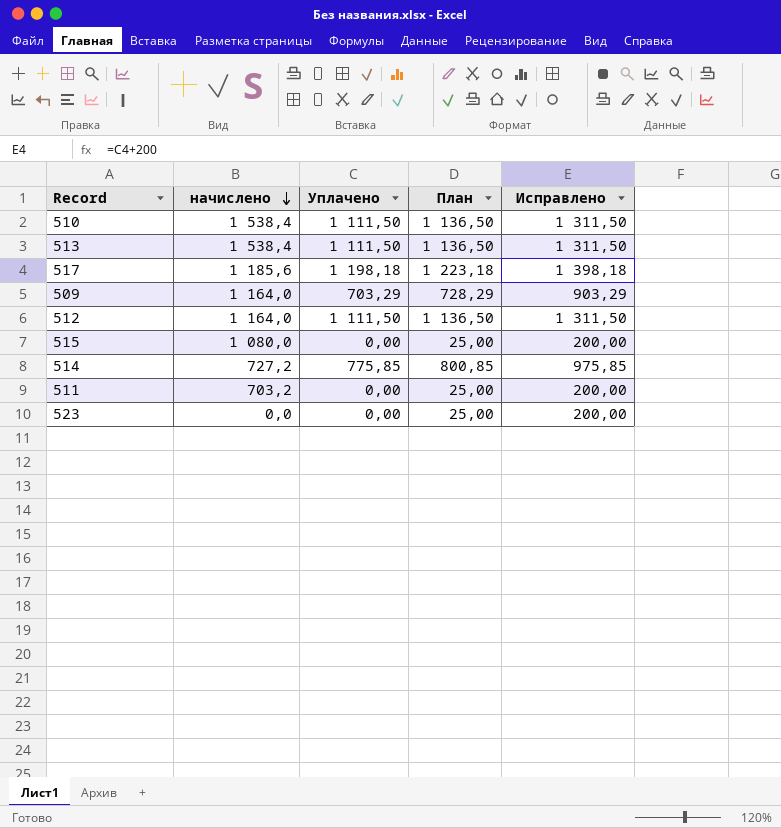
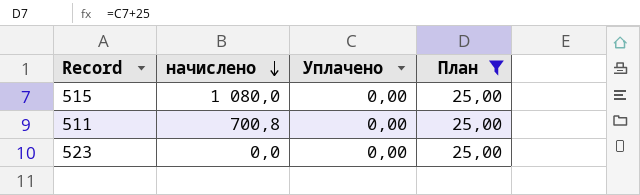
filter: none -> План = 25,00
column Исправлено | formula: [Уплачено] + 200 -> none
511 | начислено: 703,2 -> 700,8

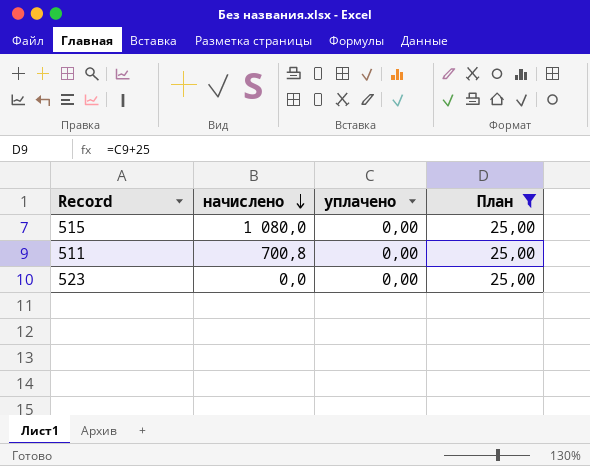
column name: Уплачено -> уплачено

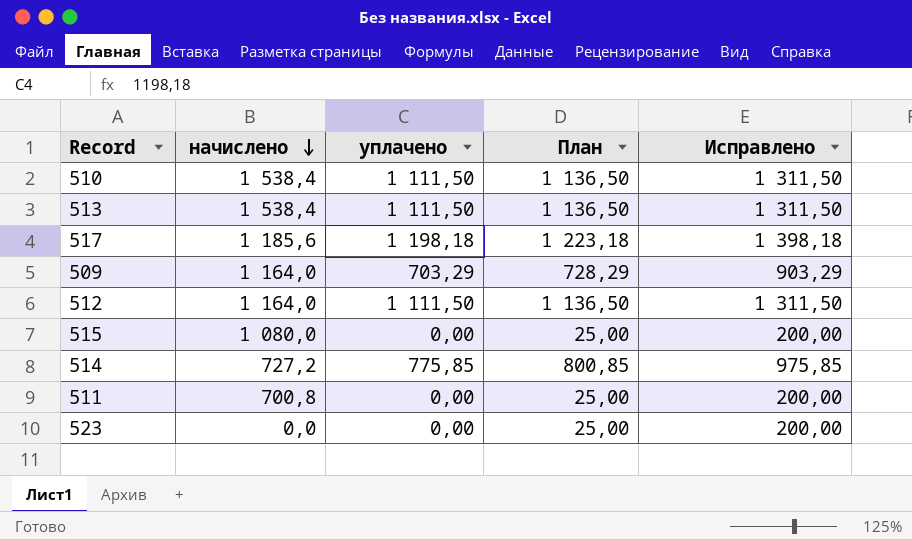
filter: План = 25,00 -> none
column Исправлено | formula: none -> [уплачено] + 200

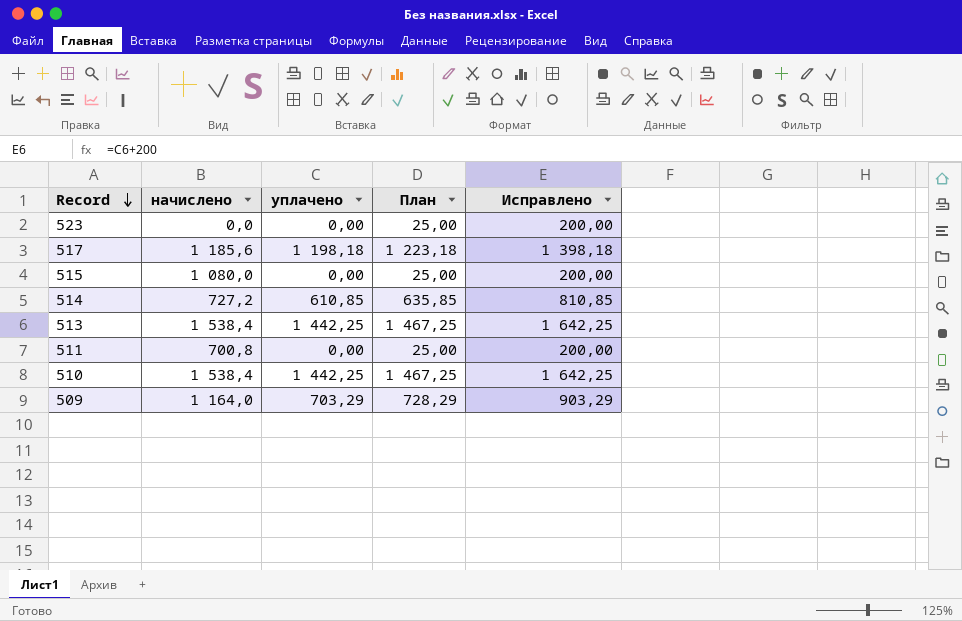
row order: начислено descending -> Record descending
row 512: 1 164,0 | 1 111,50 | 1 136,50 | 1 311,50 -> none
514 | уплачено: 775,85 -> 610,85
514 | План: 800,85 -> 635,85
514 | Исправлено: 975,85 -> 810,85
513 | уплачено: 1 111,50 -> 1 442,25
513 | План: 1 136,50 -> 1 467,25
513 | Исправлено: 1 311,50 -> 1 642,25
510 | уплачено: 1 111,50 -> 1 442,25
510 | План: 1 136,50 -> 1 467,25
510 | Исправлено: 1 311,50 -> 1 642,25

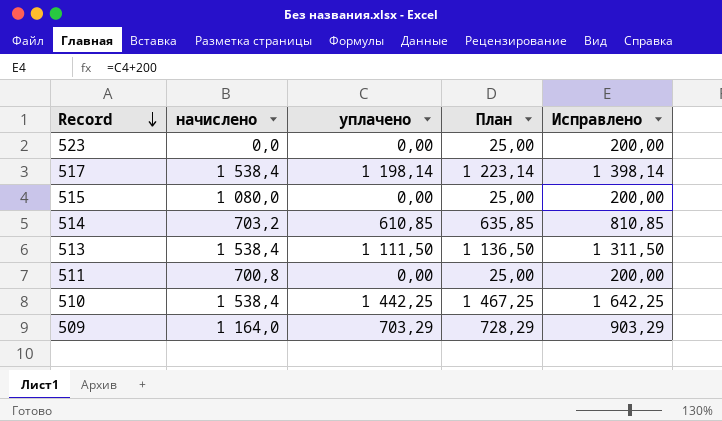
517 | начислено: 1 185,6 -> 1 538,4
517 | уплачено: 1 198,18 -> 1 198,14
517 | План: 1 223,18 -> 1 223,14
517 | Исправлено: 1 398,18 -> 1 398,14
514 | начислено: 727,2 -> 703,2
513 | уплачено: 1 442,25 -> 1 111,50
513 | План: 1 467,25 -> 1 136,50
513 | Исправлено: 1 642,25 -> 1 311,50

